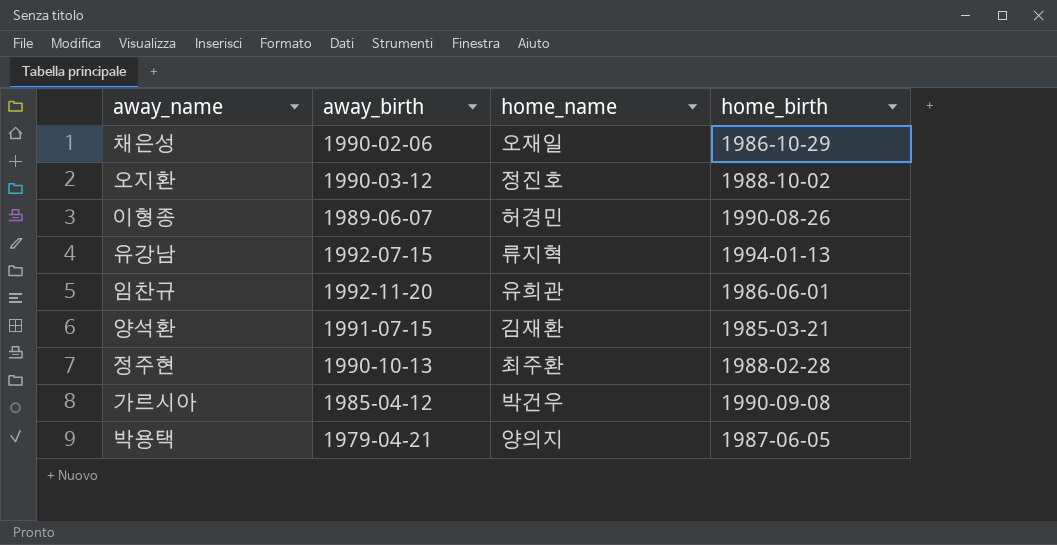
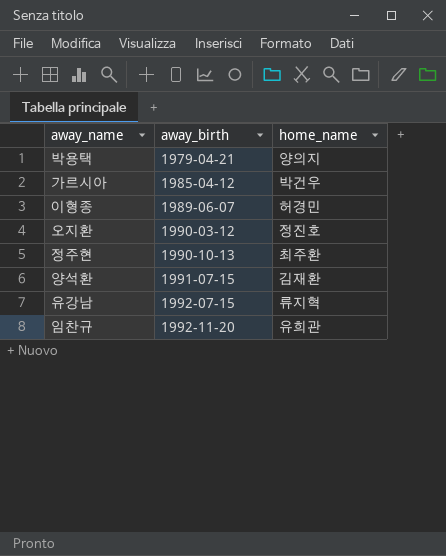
row order: none -> away_birth ascending
column home_birth | position: 4 -> none
row 채은성: 1990-02-06 | 오재일 | 1986-10-29 -> none

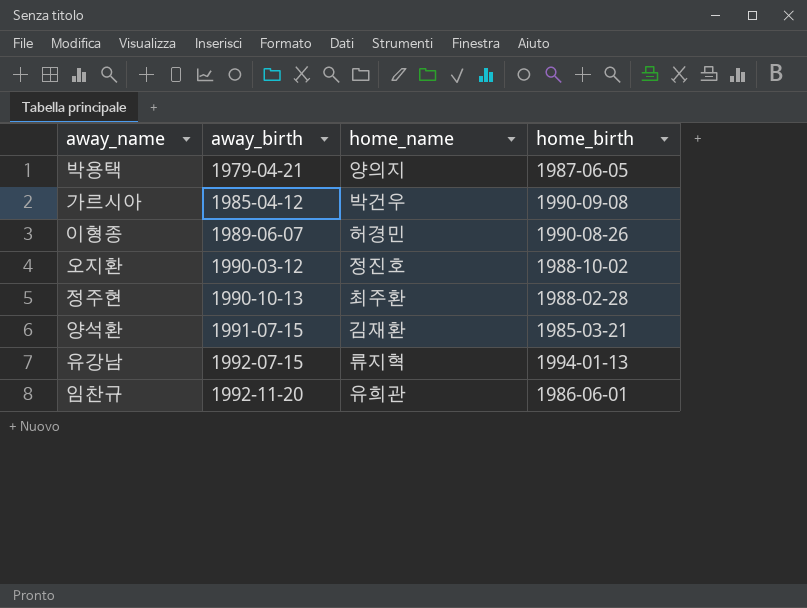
column home_birth | position: none -> 4

